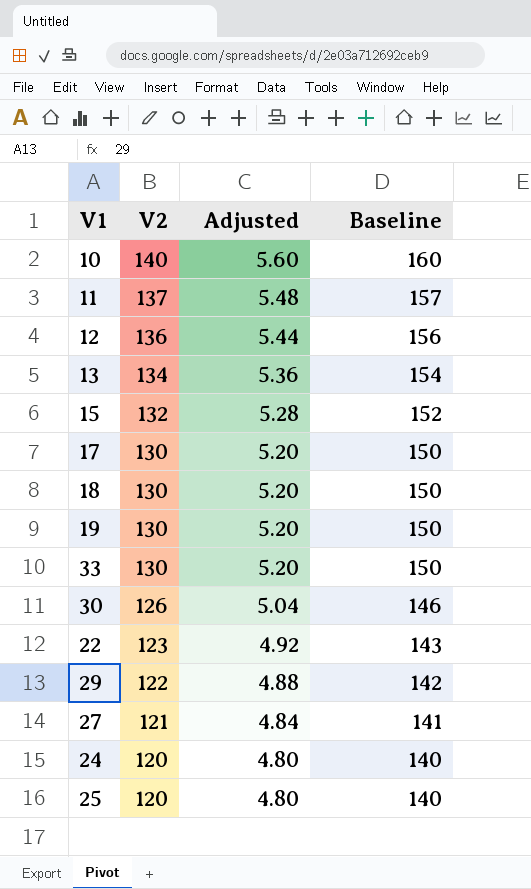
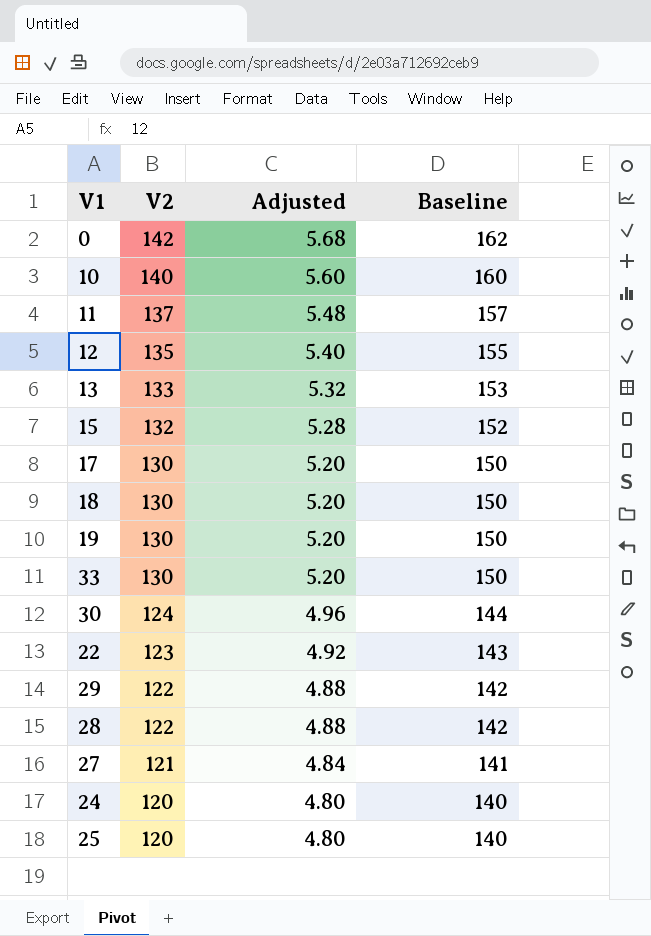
row 0: none -> 142 | 5.68 | 162
12 | V2: 136 -> 135
12 | Adjusted: 5.44 -> 5.40
12 | Baseline: 156 -> 155
13 | V2: 134 -> 133
13 | Adjusted: 5.36 -> 5.32
13 | Baseline: 154 -> 153
30 | V2: 126 -> 124
30 | Adjusted: 5.04 -> 4.96
30 | Baseline: 146 -> 144
row 28: none -> 122 | 4.88 | 142

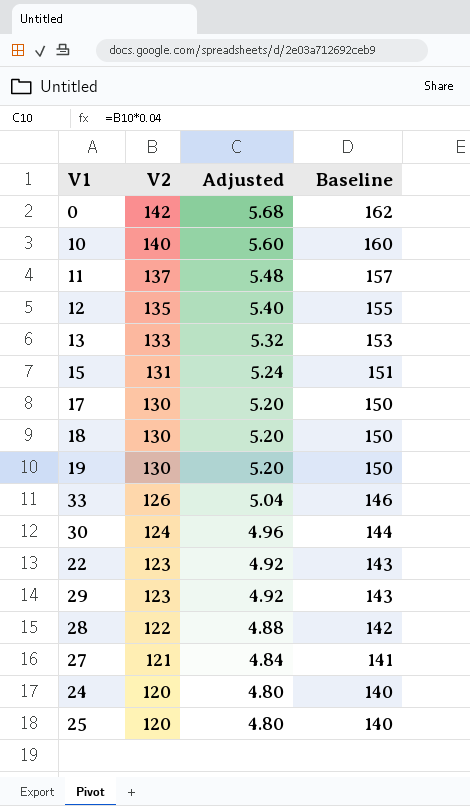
15 | V2: 132 -> 131
15 | Adjusted: 5.28 -> 5.24
15 | Baseline: 152 -> 151
33 | V2: 130 -> 126
33 | Adjusted: 5.20 -> 5.04
33 | Baseline: 150 -> 146
29 | V2: 122 -> 123
29 | Adjusted: 4.88 -> 4.92
29 | Baseline: 142 -> 143

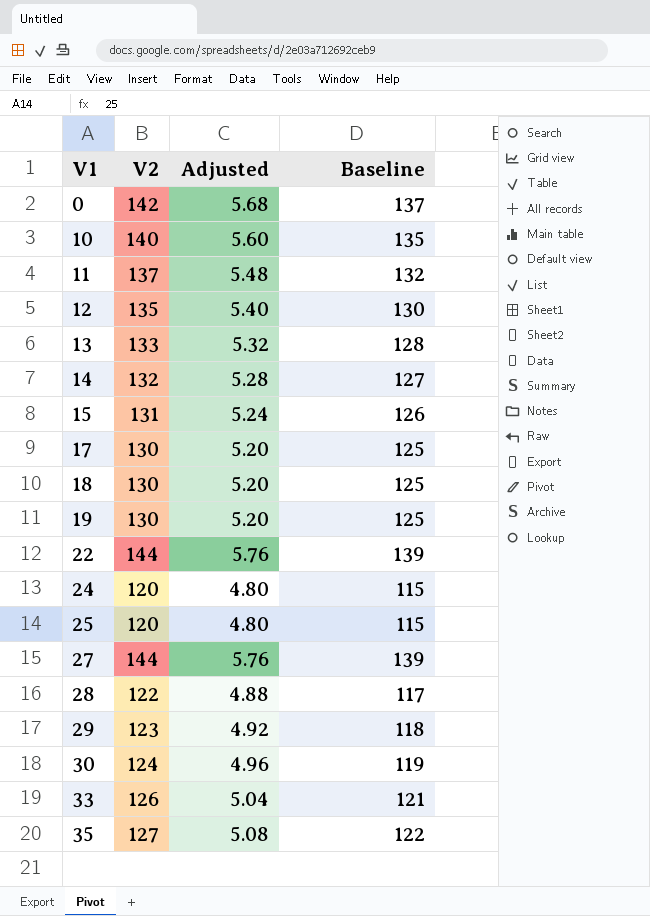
row order: V2 descending -> V1 ascending
column Baseline | formula: [V2] + 20 -> [V2] - 5
row 14: none -> 132 | 5.28 | 127
22 | V2: 123 -> 144
22 | Adjusted: 4.92 -> 5.76
27 | V2: 121 -> 144
27 | Adjusted: 4.84 -> 5.76
row 35: none -> 127 | 5.08 | 122

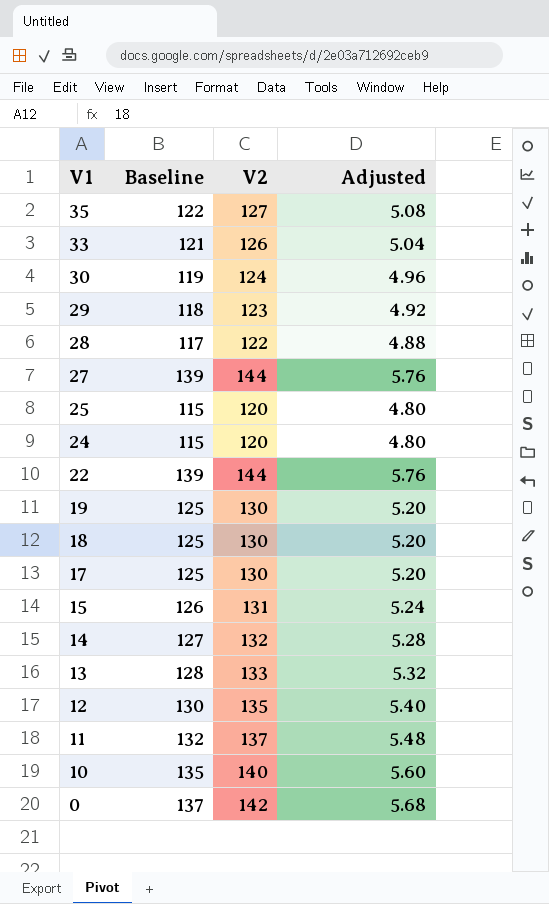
row order: V1 ascending -> V1 descending
column Baseline | position: 4 -> 2

